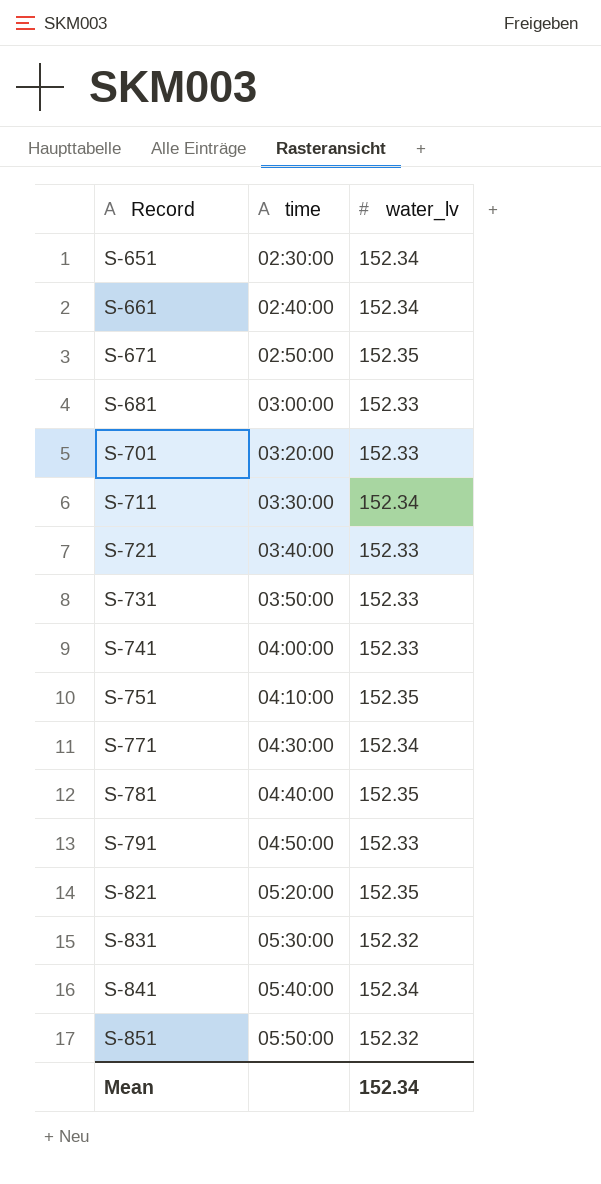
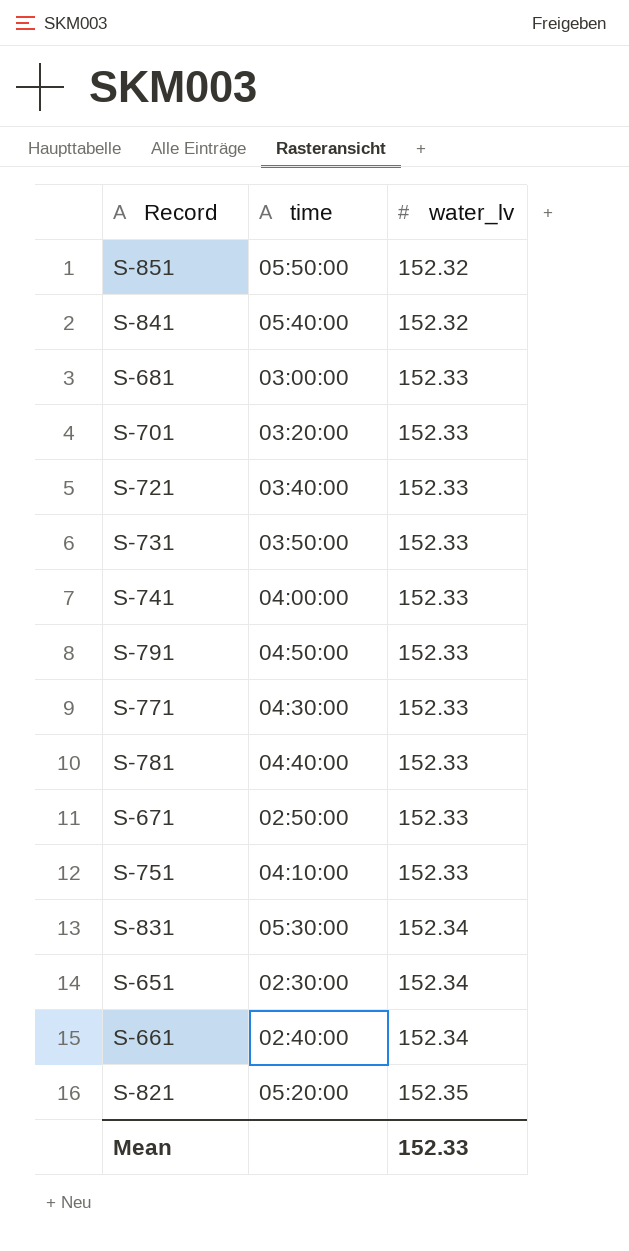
row order: Record ascending -> water_lv ascending
row S-711: 03:30:00 | 152.34 -> none
S-841 | water_lv: 152.34 -> 152.32
S-771 | water_lv: 152.34 -> 152.33
S-781 | water_lv: 152.35 -> 152.33
S-671 | water_lv: 152.35 -> 152.33
S-751 | water_lv: 152.35 -> 152.33
S-831 | water_lv: 152.32 -> 152.34
Mean | water_lv: 152.34 -> 152.33

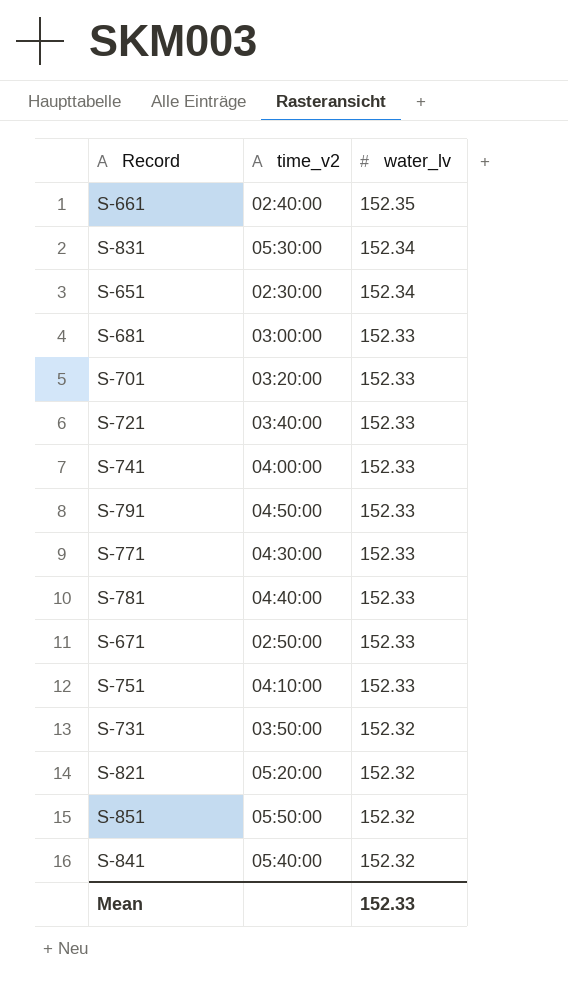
row order: water_lv ascending -> water_lv descending
column name: time -> time_v2
S-661 | water_lv: 152.34 -> 152.35
S-731 | water_lv: 152.33 -> 152.32
S-821 | water_lv: 152.35 -> 152.32

